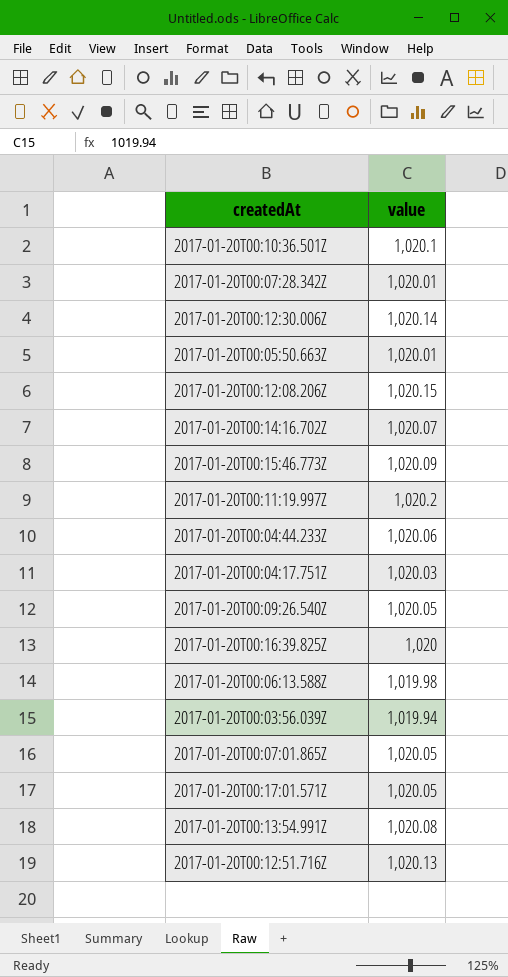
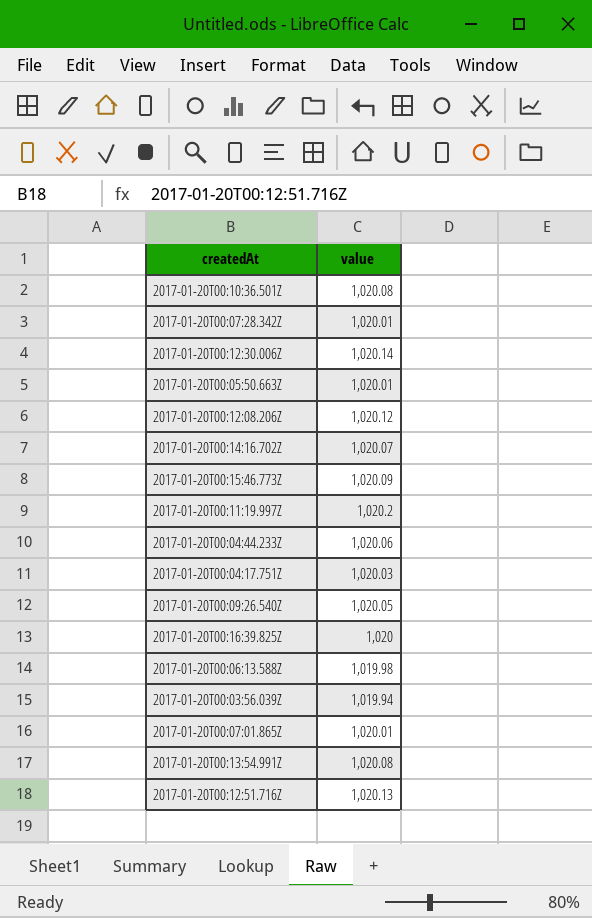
row 2017-01-20T00:17:01.571Z: 1,020.05 -> none
2017-01-20T00:10:36.501Z | value: 1,020.1 -> 1,020.08
2017-01-20T00:12:08.206Z | value: 1,020.15 -> 1,020.12
2017-01-20T00:07:01.865Z | value: 1,020.05 -> 1,020.01

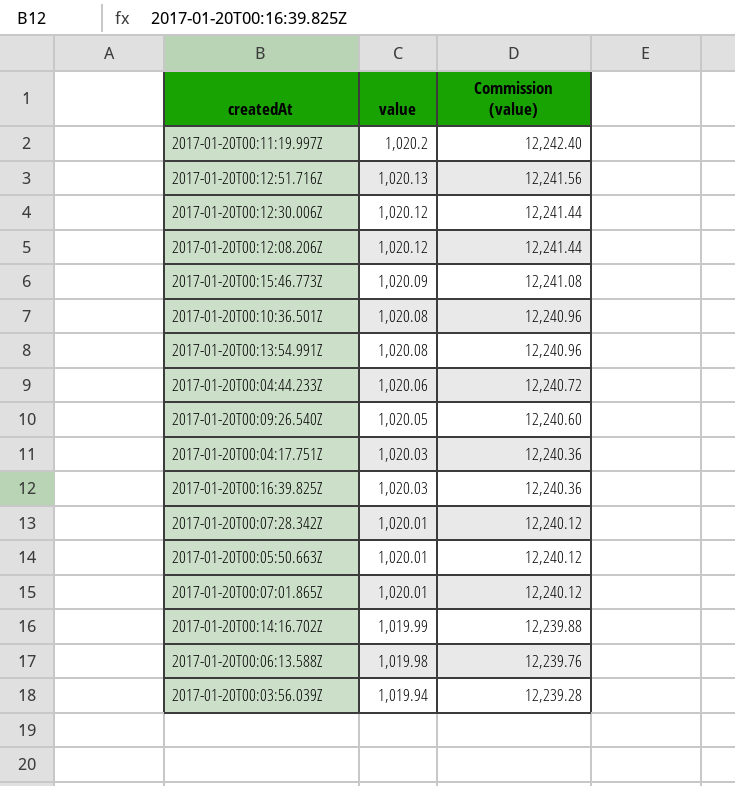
row order: none -> value descending
column Commission (value) | formula: none -> [value] * 12
2017-01-20T00:12:30.006Z | value: 1,020.14 -> 1,020.12
2017-01-20T00:16:39.825Z | value: 1,020 -> 1,020.03
2017-01-20T00:14:16.702Z | value: 1,020.07 -> 1,019.99

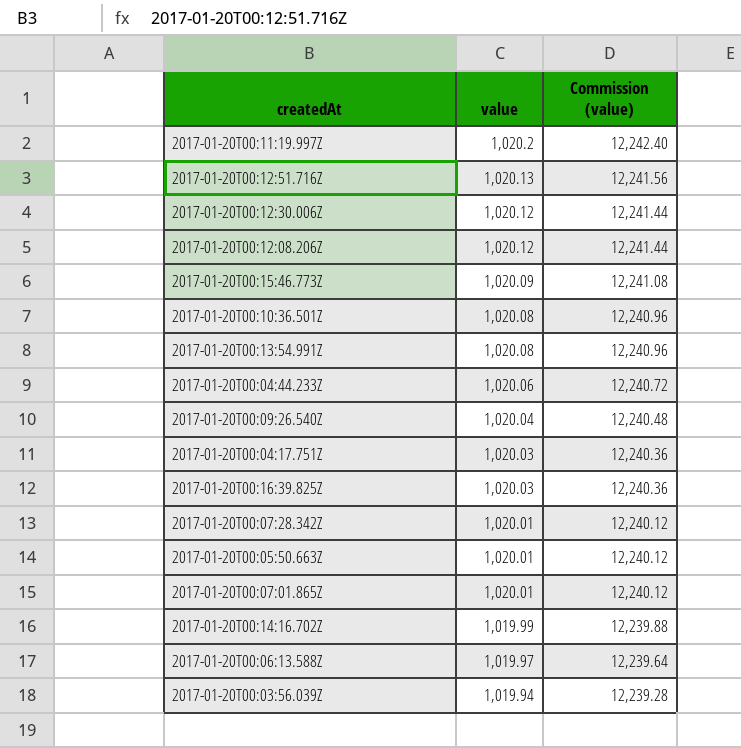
2017-01-20T00:09:26.540Z | value: 1,020.05 -> 1,020.04
2017-01-20T00:09:26.540Z | Commission (value): 12,240.60 -> 12,240.48
2017-01-20T00:06:13.588Z | value: 1,019.98 -> 1,019.97
2017-01-20T00:06:13.588Z | Commission (value): 12,239.76 -> 12,239.64

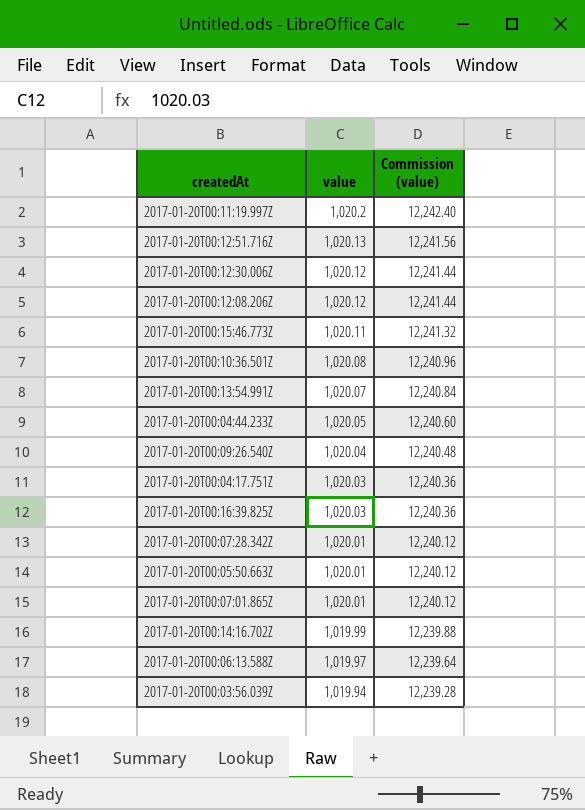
2017-01-20T00:15:46.773Z | value: 1,020.09 -> 1,020.11
2017-01-20T00:15:46.773Z | Commission (value): 12,241.08 -> 12,241.32
2017-01-20T00:13:54.991Z | value: 1,020.08 -> 1,020.07
2017-01-20T00:13:54.991Z | Commission (value): 12,240.96 -> 12,240.84
2017-01-20T00:04:44.233Z | value: 1,020.06 -> 1,020.05
2017-01-20T00:04:44.233Z | Commission (value): 12,240.72 -> 12,240.60

